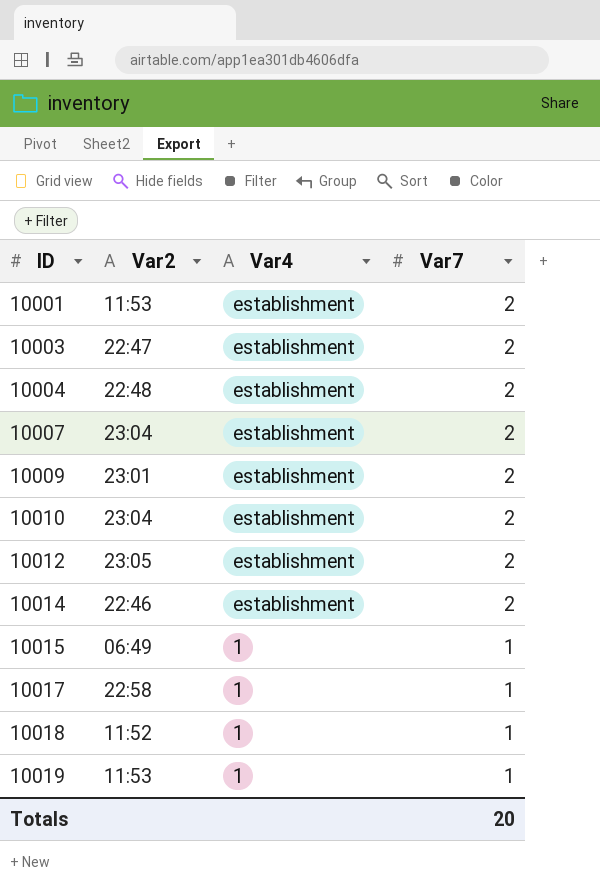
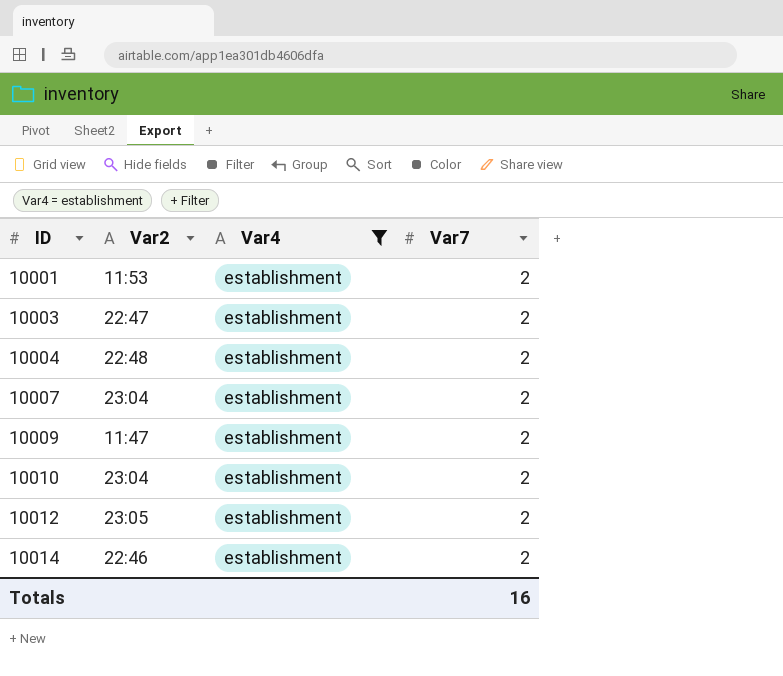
filter: none -> Var4 = establishment
10009 | Var2: 23:01 -> 11:47
Totals | Var7: 20 -> 16

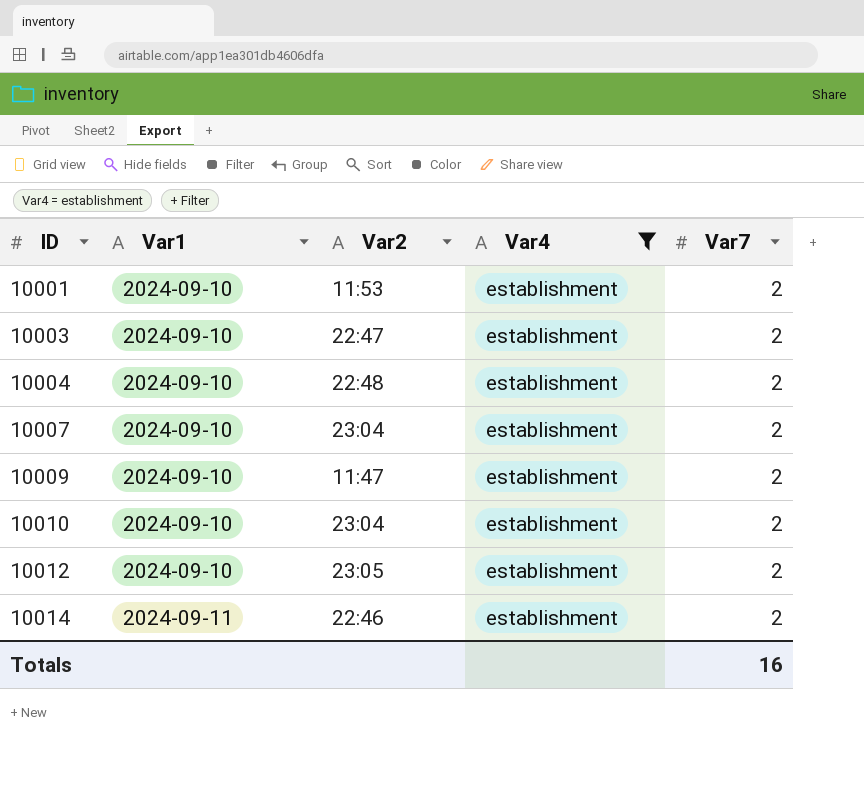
column Var1 | position: none -> 2

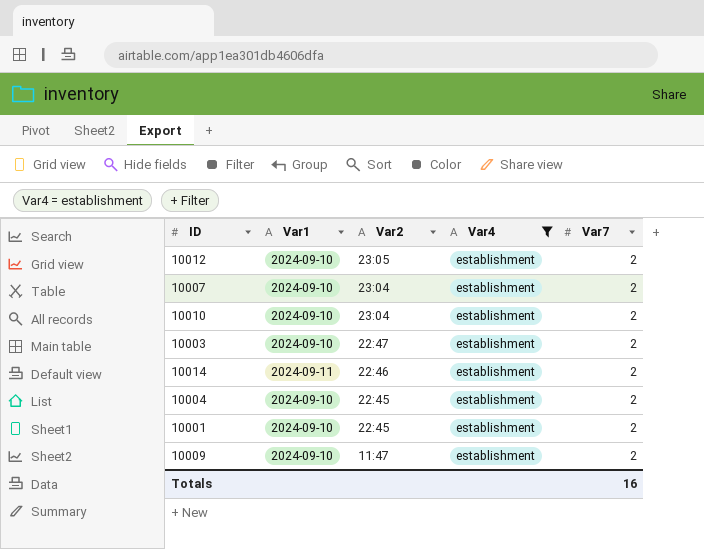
row order: ID ascending -> Var2 descending
10004 | Var2: 22:48 -> 22:45
10001 | Var2: 11:53 -> 22:45

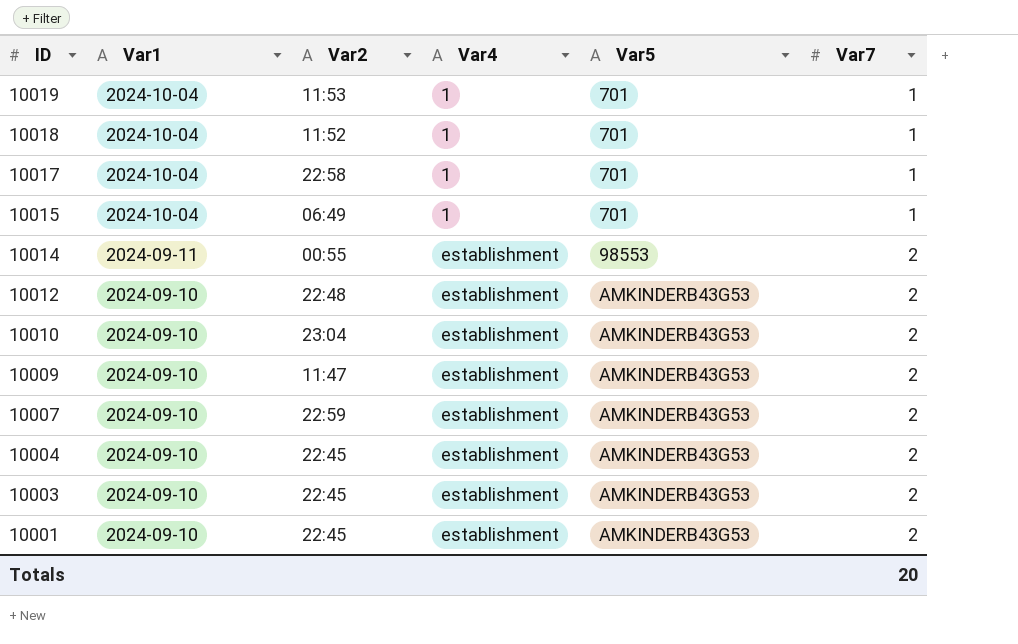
filter: Var4 = establishment -> none
row order: Var2 descending -> ID descending
column Var5 | position: none -> 5
10014 | Var2: 22:46 -> 00:55
10012 | Var2: 23:05 -> 22:48
10007 | Var2: 23:04 -> 22:59
10003 | Var2: 22:47 -> 22:45
Totals | Var7: 16 -> 20

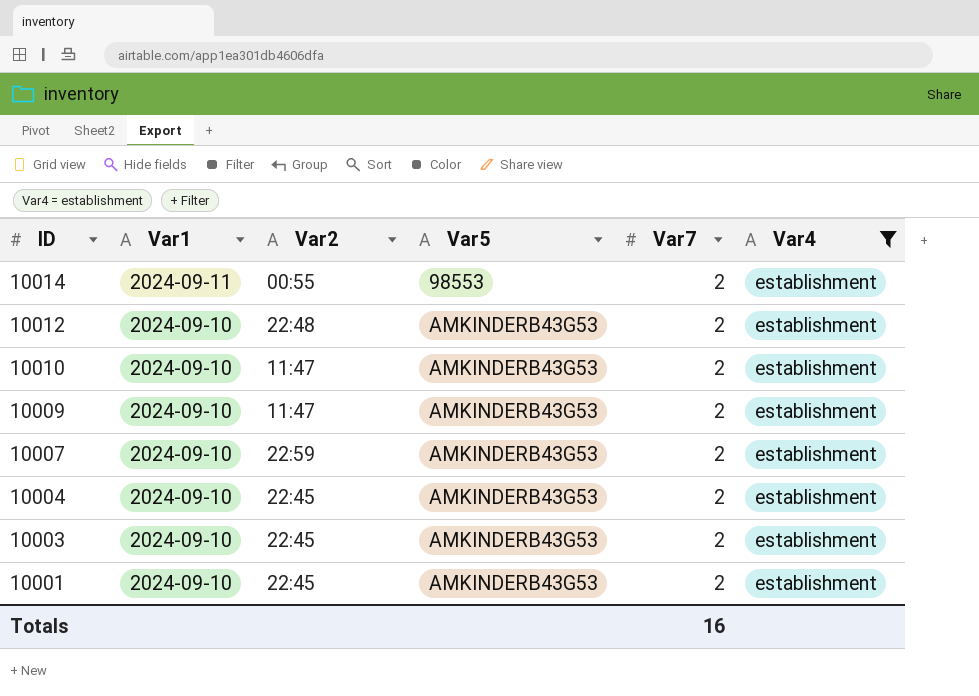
filter: none -> Var4 = establishment
column Var4 | position: 4 -> 6
10010 | Var2: 23:04 -> 11:47
Totals | Var7: 20 -> 16

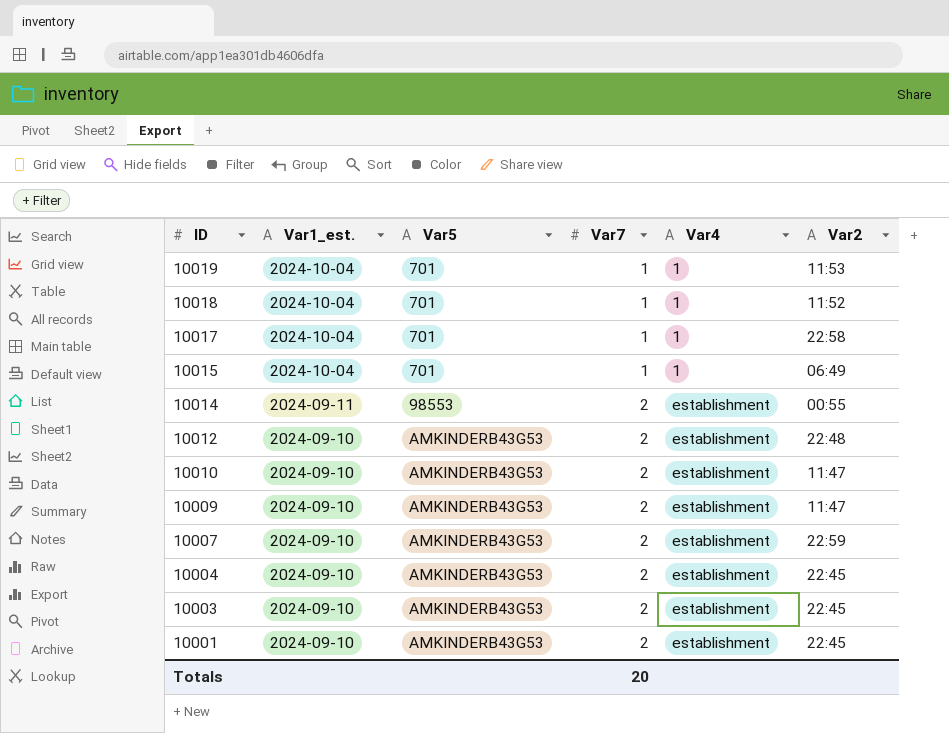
filter: Var4 = establishment -> none
column name: Var1 -> Var1_est.
column Var2 | position: 3 -> 6
Totals | Var7: 16 -> 20

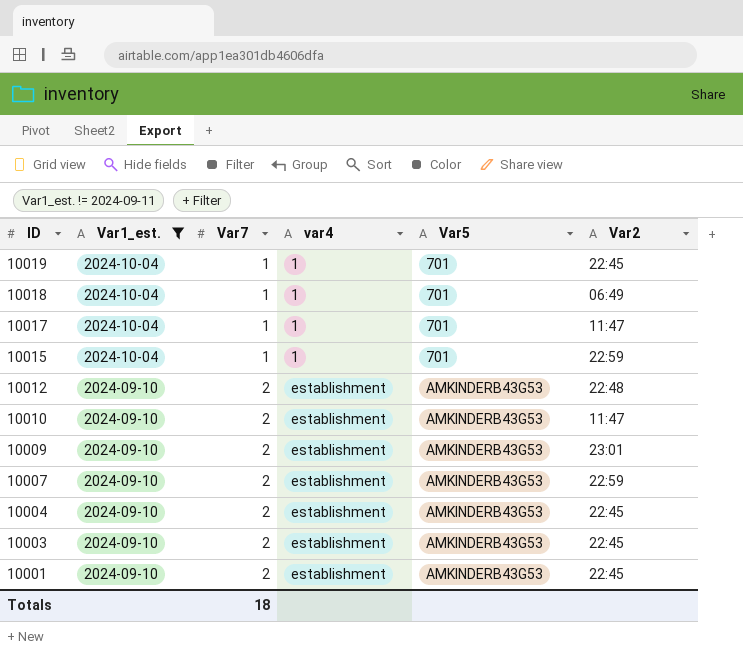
filter: none -> Var1_est. != 2024-09-11
column name: Var4 -> var4
column Var5 | position: 3 -> 5
10019 | Var2: 11:53 -> 22:45
10018 | Var2: 11:52 -> 06:49
10017 | Var2: 22:58 -> 11:47
10015 | Var2: 06:49 -> 22:59
10009 | Var2: 11:47 -> 23:01
Totals | Var7: 20 -> 18

